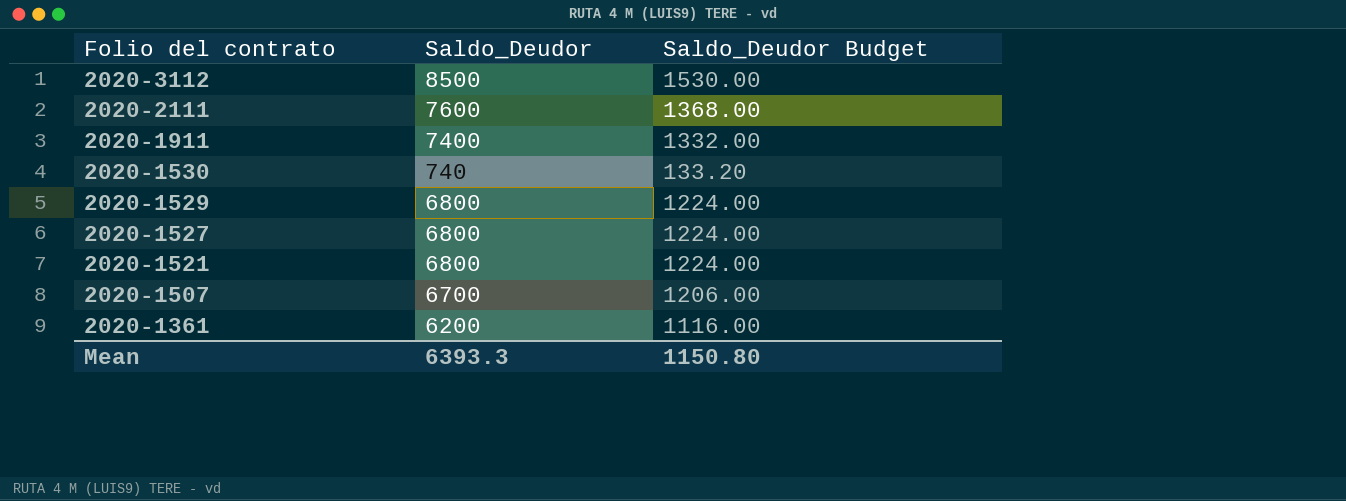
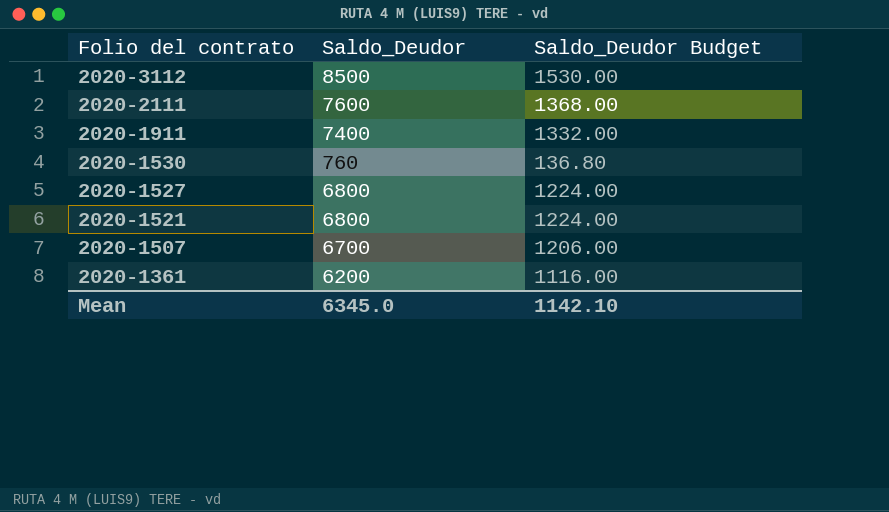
row 2020-1529: 6800 | 1224.00 -> none
2020-1530 | Saldo_Deudor: 740 -> 760
2020-1530 | Saldo_Deudor Budget: 133.20 -> 136.80
Mean | Saldo_Deudor: 6393.3 -> 6345.0
Mean | Saldo_Deudor Budget: 1150.80 -> 1142.10

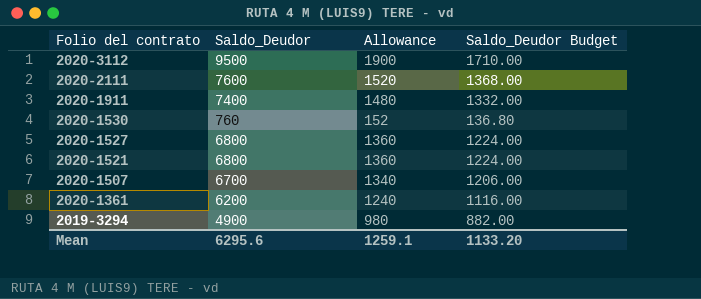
column Allowance | formula: none -> [Saldo_Deudor] * 0.2
2020-3112 | Saldo_Deudor: 8500 -> 9500
2020-3112 | Saldo_Deudor Budget: 1530.00 -> 1710.00
row 2019-3294: none -> 4900 | 980 | 882.00
Mean | Saldo_Deudor: 6345.0 -> 6295.6
Mean | Saldo_Deudor Budget: 1142.10 -> 1133.20

